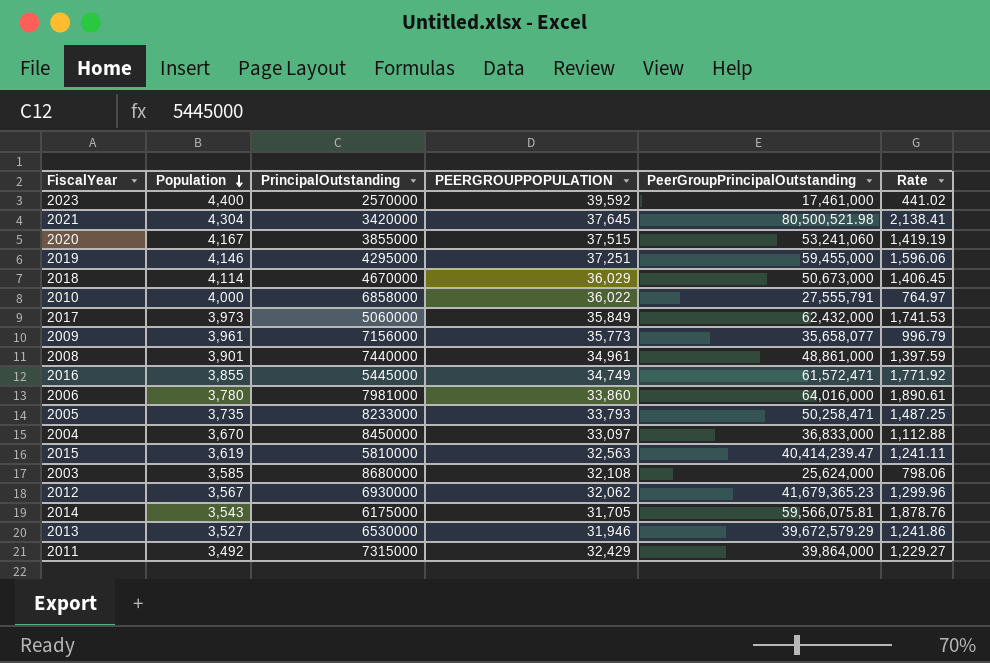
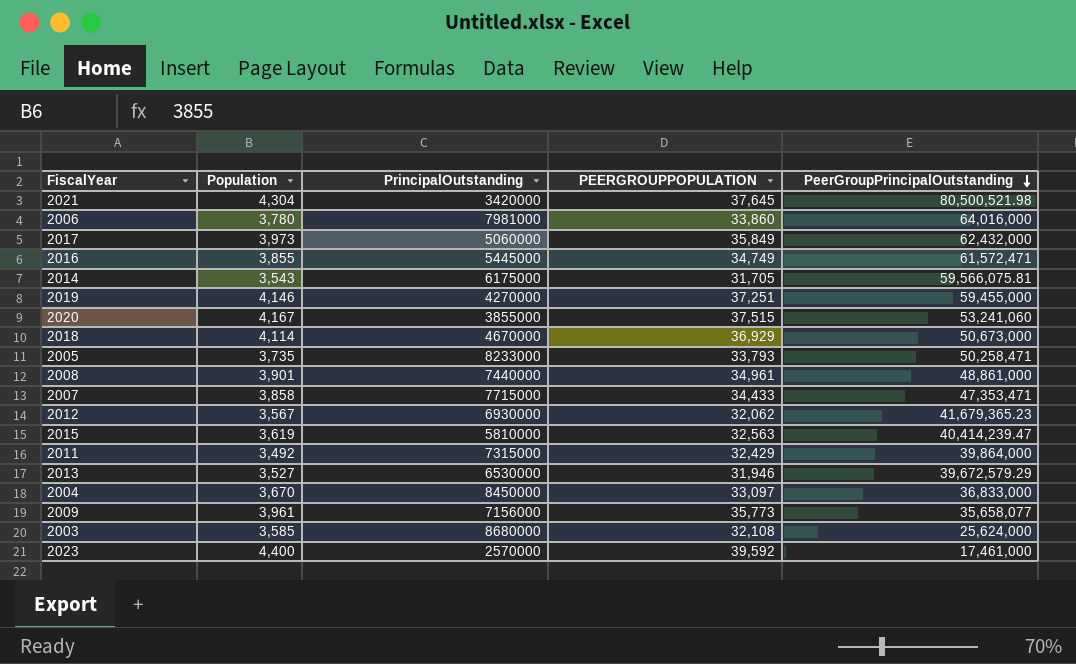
row order: Population descending -> PeerGroupPrincipalOutstanding descending
column Rate | formula: [PeerGroupPrincipalOutstanding] / [PEERGROUPPOPULATION] -> none
row 2010: 4,000 | 6858000 | 36,022 | 27,555,791 | 764.97 -> none
2019 | PrincipalOutstanding: 4295000 -> 4270000
2018 | PEERGROUPPOPULATION: 36,029 -> 36,929
row 2007: none -> 3,858 | 7715000 | 34,433 | 47,353,471

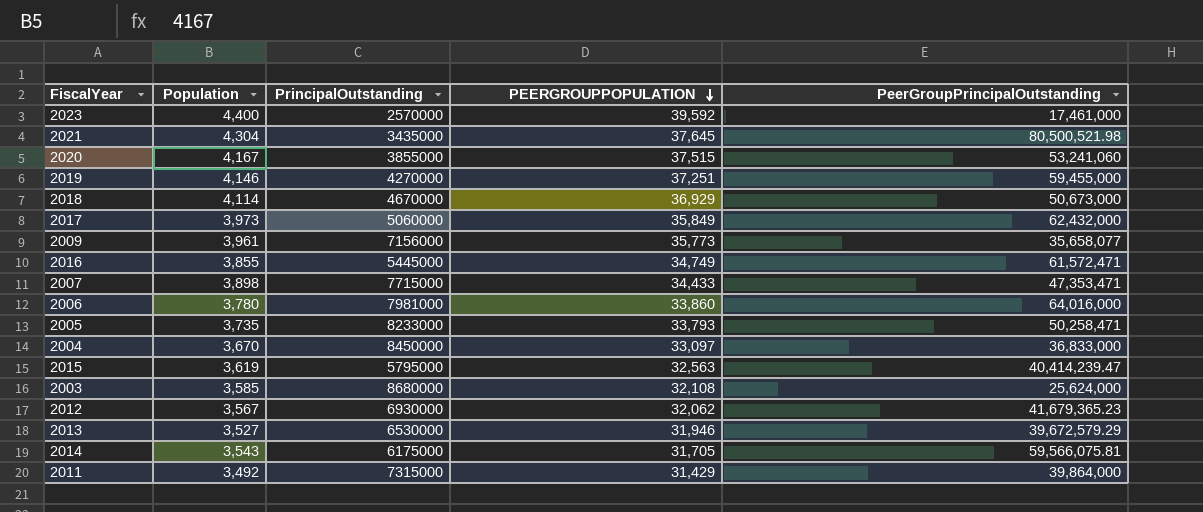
row order: PeerGroupPrincipalOutstanding descending -> PEERGROUPPOPULATION descending
row 2008: 3,901 | 7440000 | 34,961 | 48,861,000 -> none
2021 | PrincipalOutstanding: 3420000 -> 3435000
2007 | Population: 3,858 -> 3,898
2015 | PrincipalOutstanding: 5810000 -> 5795000
2011 | PEERGROUPPOPULATION: 32,429 -> 31,429

